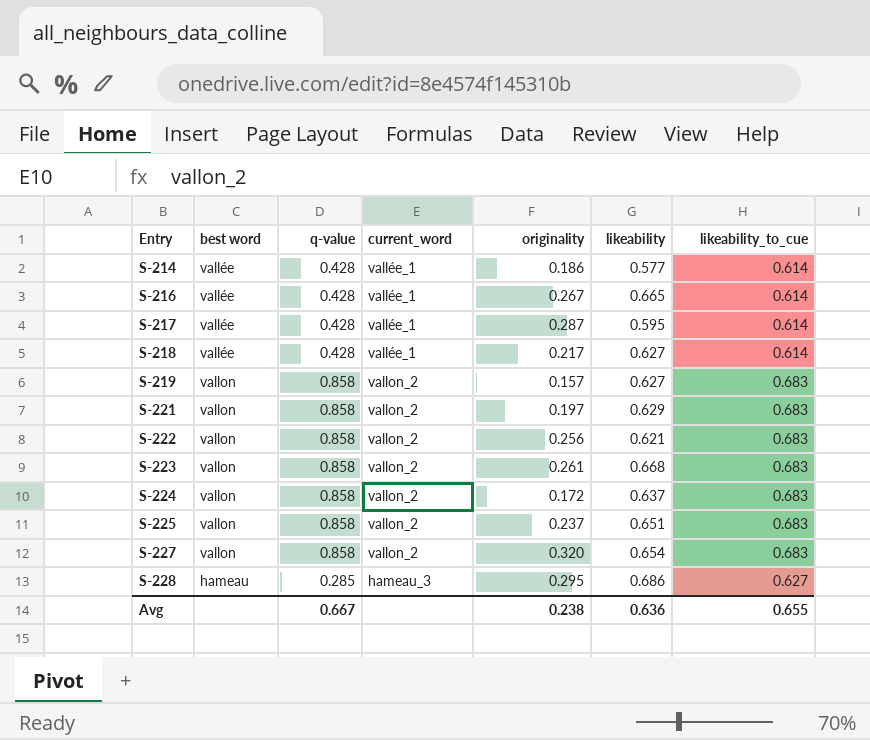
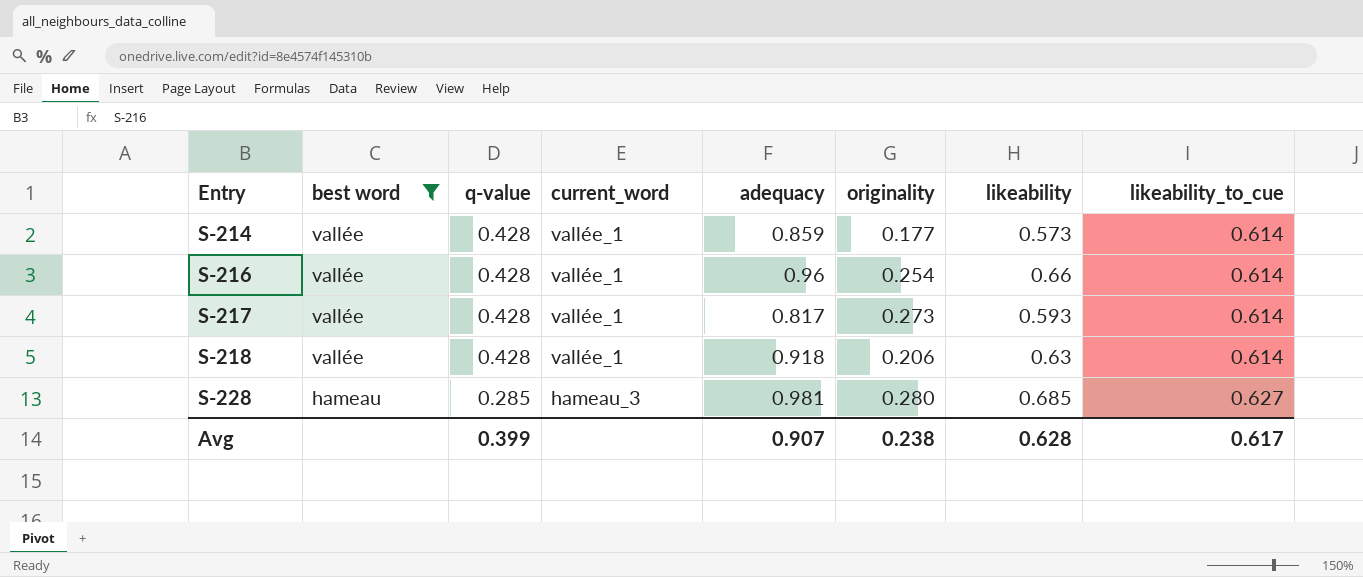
filter: none -> best word != vallon
column adequacy | position: none -> 5
S-214 | originality: 0.186 -> 0.177
S-214 | likeability: 0.577 -> 0.573
S-216 | originality: 0.267 -> 0.254
S-216 | likeability: 0.665 -> 0.66
S-217 | originality: 0.287 -> 0.273
S-217 | likeability: 0.595 -> 0.593
S-218 | originality: 0.217 -> 0.206
S-218 | likeability: 0.627 -> 0.63
S-228 | originality: 0.295 -> 0.280
S-228 | likeability: 0.686 -> 0.685
Avg | q-value: 0.667 -> 0.399
Avg | likeability: 0.636 -> 0.628
Avg | likeability_to_cue: 0.655 -> 0.617

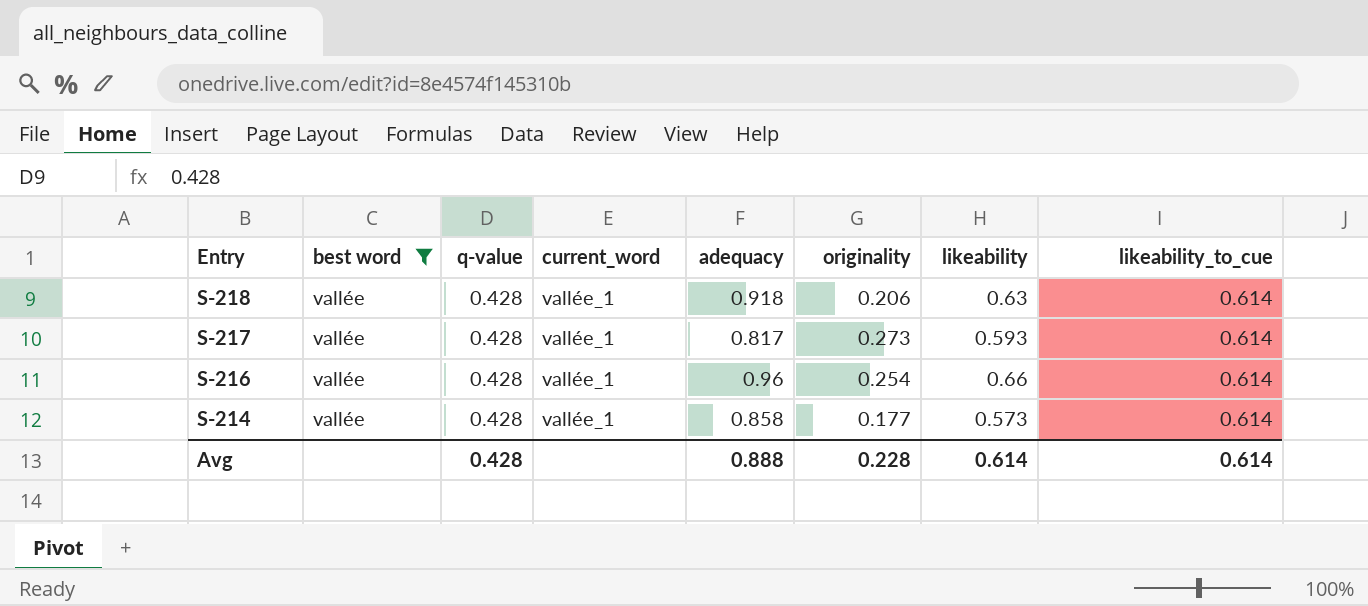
row order: Entry ascending -> Entry descending
row S-228: hameau | 0.285 | hameau_3 | 0.981 | 0.280 | 0.685 | 0.627 -> none
S-214 | adequacy: 0.859 -> 0.858
Avg | q-value: 0.399 -> 0.428
Avg | adequacy: 0.907 -> 0.888
Avg | originality: 0.238 -> 0.228
Avg | likeability: 0.628 -> 0.614
Avg | likeability_to_cue: 0.617 -> 0.614

